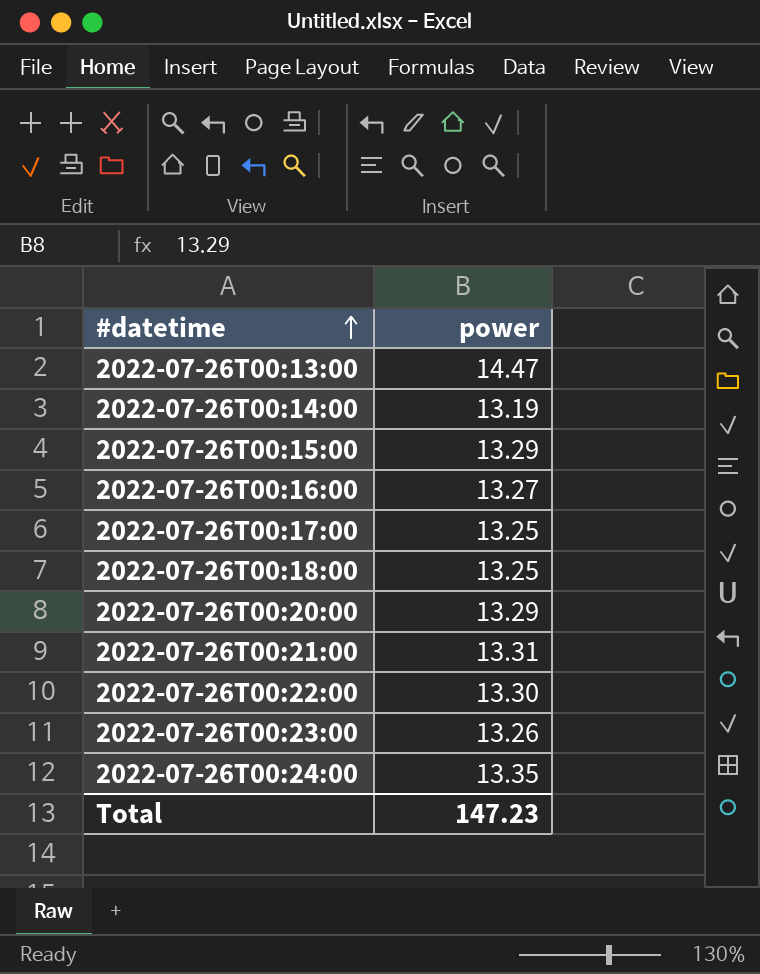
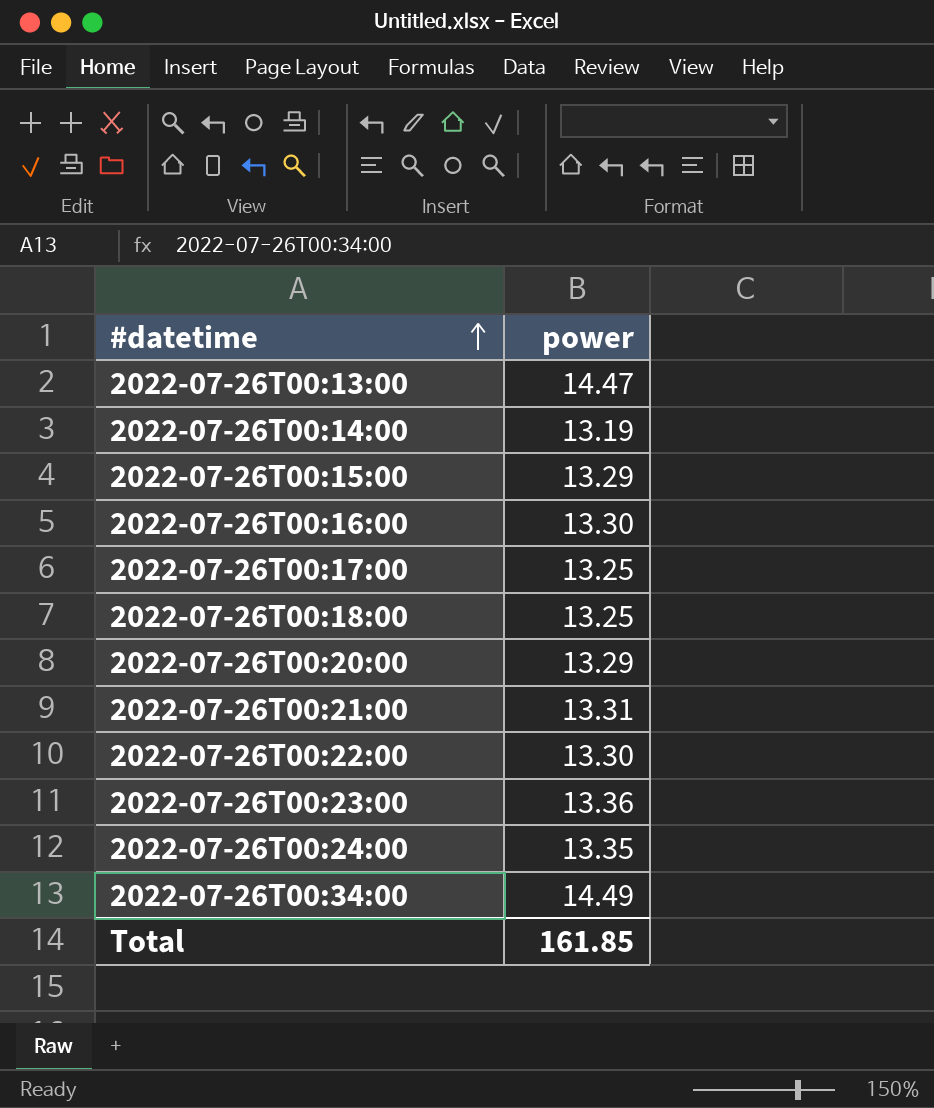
2022-07-26T00:16:00 | power: 13.27 -> 13.30
2022-07-26T00:23:00 | power: 13.26 -> 13.36
row 2022-07-26T00:34:00: none -> 14.49
Total | power: 147.23 -> 161.85

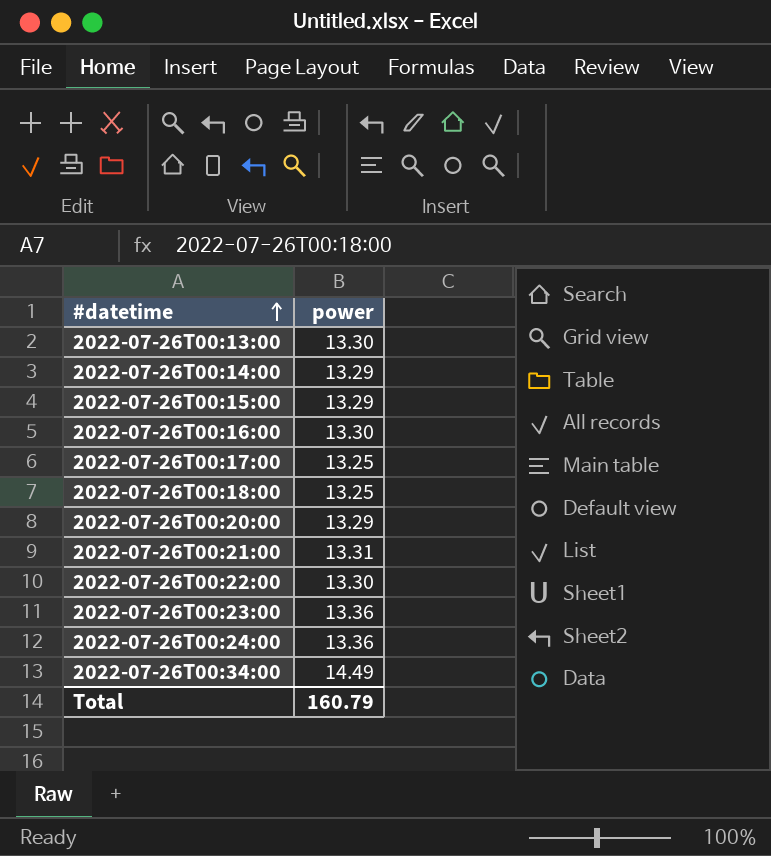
2022-07-26T00:13:00 | power: 14.47 -> 13.30
2022-07-26T00:14:00 | power: 13.19 -> 13.29
2022-07-26T00:24:00 | power: 13.35 -> 13.36
Total | power: 161.85 -> 160.79

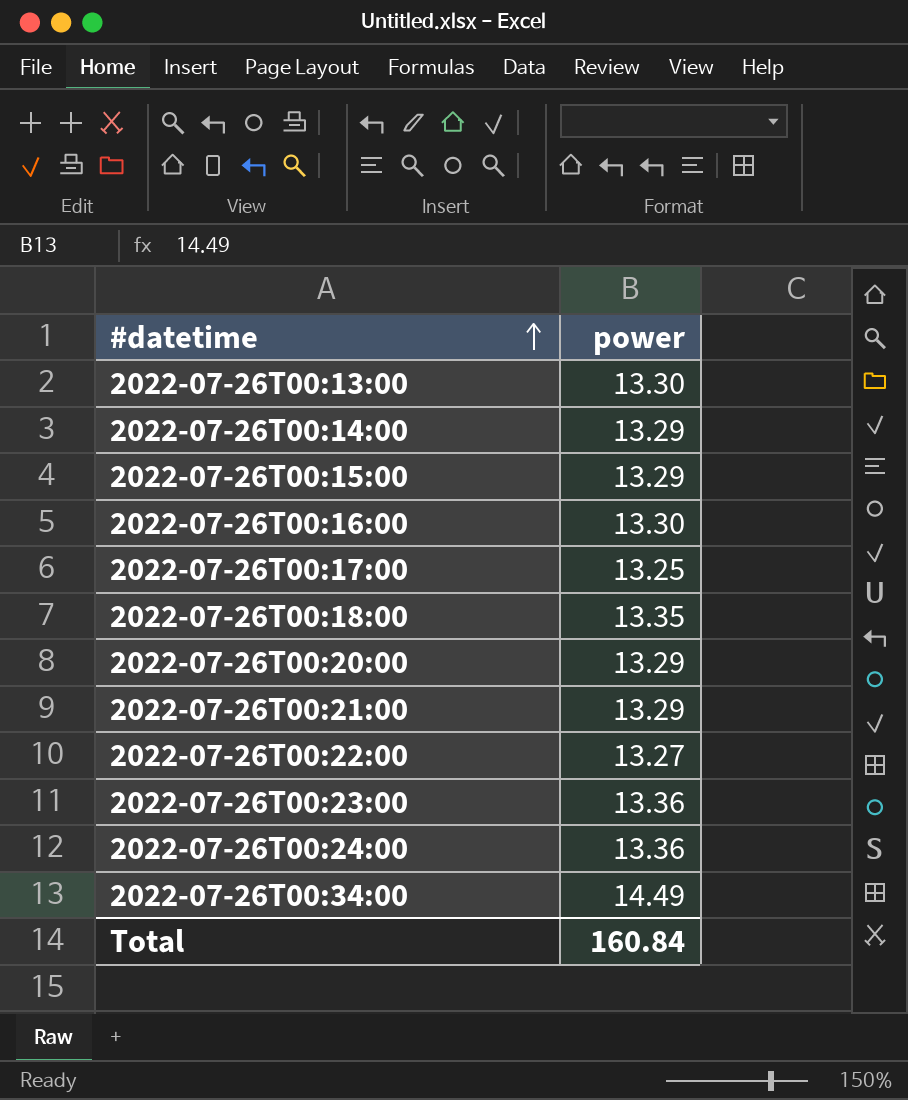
2022-07-26T00:18:00 | power: 13.25 -> 13.35
2022-07-26T00:21:00 | power: 13.31 -> 13.29
2022-07-26T00:22:00 | power: 13.30 -> 13.27
Total | power: 160.79 -> 160.84

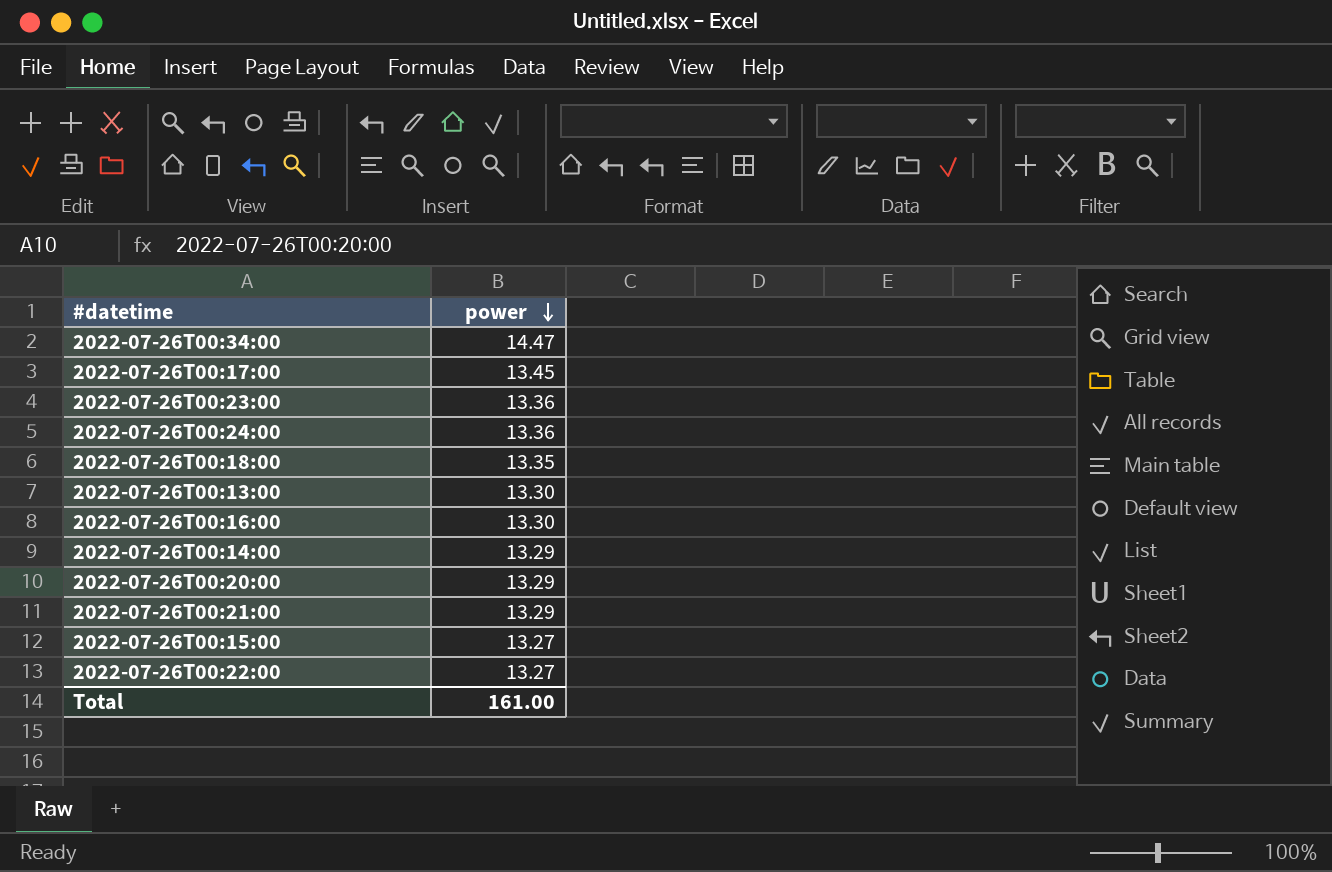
row order: #datetime ascending -> power descending
2022-07-26T00:34:00 | power: 14.49 -> 14.47
2022-07-26T00:17:00 | power: 13.25 -> 13.45
2022-07-26T00:15:00 | power: 13.29 -> 13.27
Total | power: 160.84 -> 161.00

